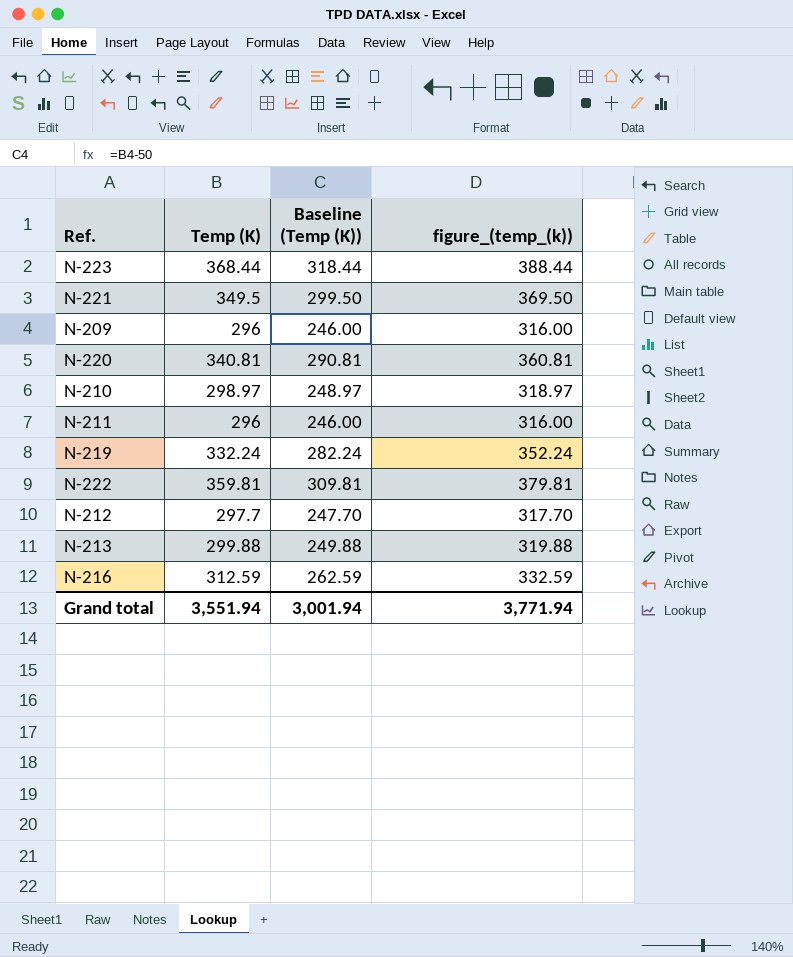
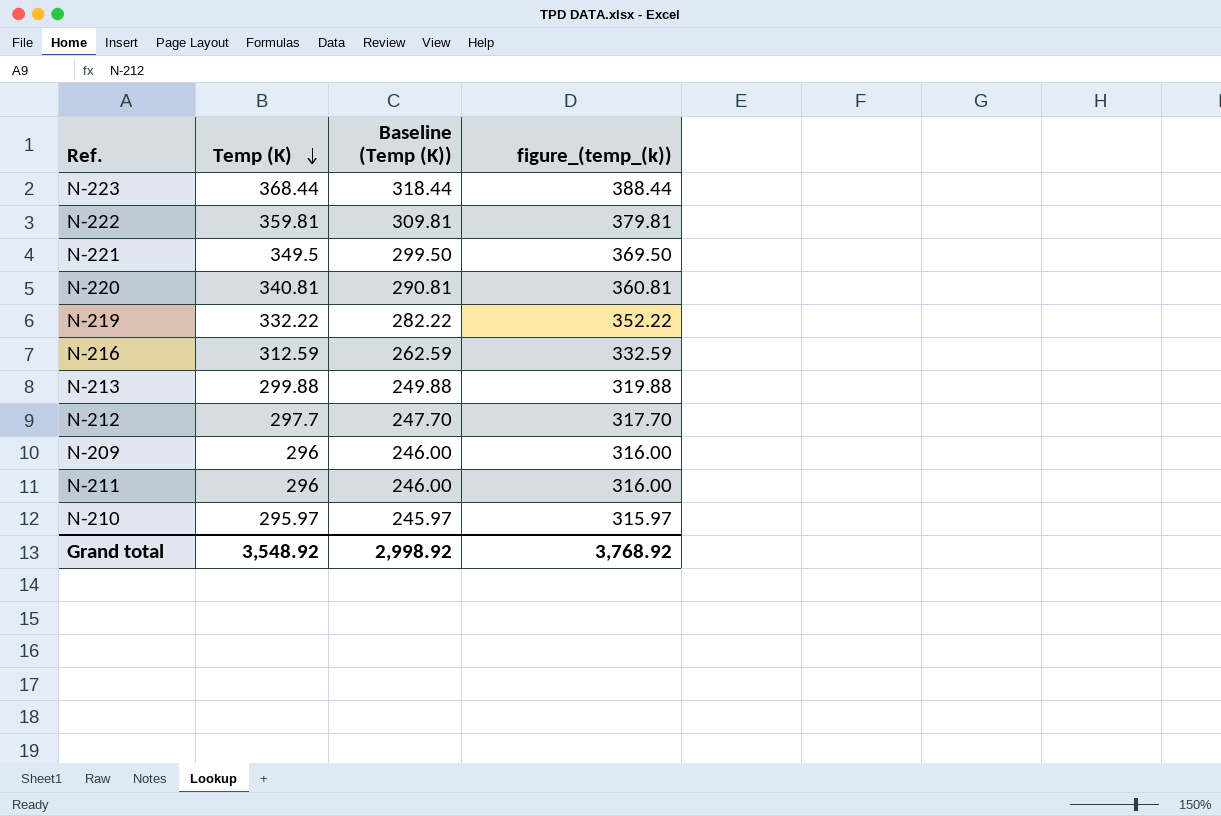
row order: none -> Temp (K) descending
N-219 | Temp (K): 332.24 -> 332.22
N-219 | Baseline (Temp (K)): 282.24 -> 282.22
N-219 | figure_(temp_(k)): 352.24 -> 352.22
N-210 | Temp (K): 298.97 -> 295.97
N-210 | Baseline (Temp (K)): 248.97 -> 245.97
N-210 | figure_(temp_(k)): 318.97 -> 315.97
Grand total | Temp (K): 3,551.94 -> 3,548.92
Grand total | Baseline (Temp (K)): 3,001.94 -> 2,998.92
Grand total | figure_(temp_(k)): 3,771.94 -> 3,768.92

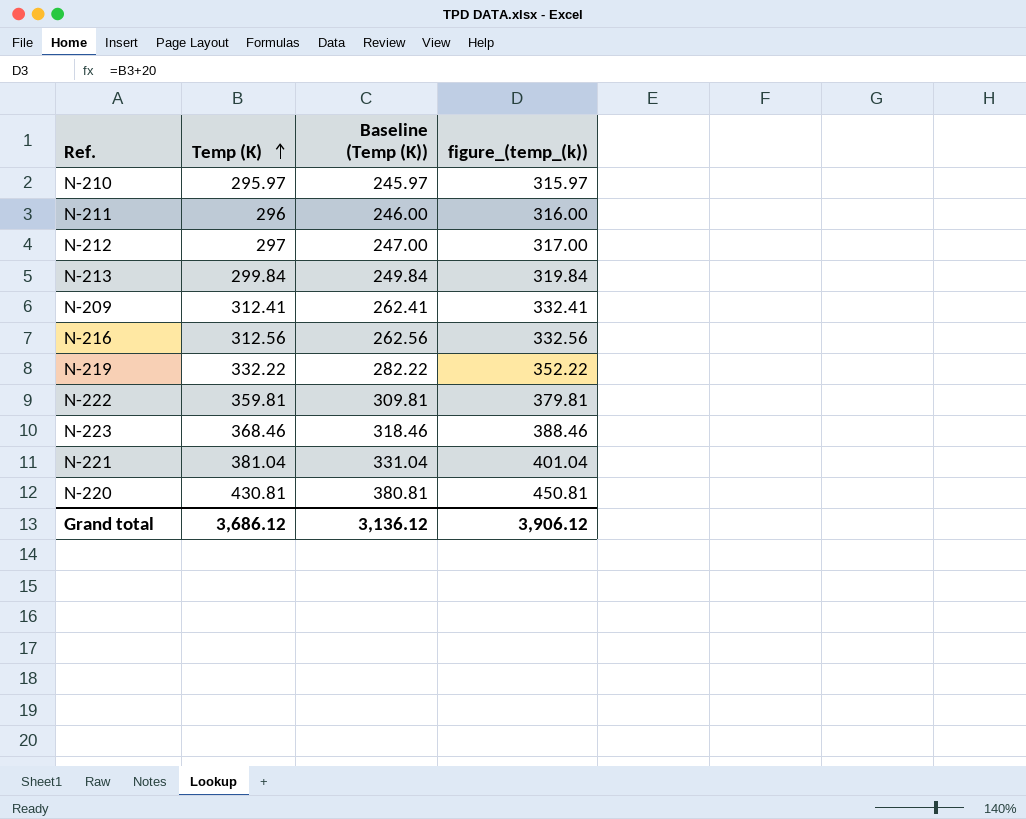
row order: Temp (K) descending -> Temp (K) ascending
N-212 | Temp (K): 297.7 -> 297
N-212 | Baseline (Temp (K)): 247.70 -> 247.00
N-212 | figure_(temp_(k)): 317.70 -> 317.00
N-213 | Temp (K): 299.88 -> 299.84
N-213 | Baseline (Temp (K)): 249.88 -> 249.84
N-213 | figure_(temp_(k)): 319.88 -> 319.84
N-209 | Temp (K): 296 -> 312.41
N-209 | Baseline (Temp (K)): 246.00 -> 262.41
N-209 | figure_(temp_(k)): 316.00 -> 332.41
N-216 | Temp (K): 312.59 -> 312.56
N-216 | Baseline (Temp (K)): 262.59 -> 262.56
N-216 | figure_(temp_(k)): 332.59 -> 332.56
N-223 | Temp (K): 368.44 -> 368.46
N-223 | Baseline (Temp (K)): 318.44 -> 318.46
N-223 | figure_(temp_(k)): 388.44 -> 388.46
N-221 | Temp (K): 349.5 -> 381.04
N-221 | Baseline (Temp (K)): 299.50 -> 331.04
N-221 | figure_(temp_(k)): 369.50 -> 401.04
N-220 | Temp (K): 340.81 -> 430.81
N-220 | Baseline (Temp (K)): 290.81 -> 380.81
N-220 | figure_(temp_(k)): 360.81 -> 450.81
Grand total | Temp (K): 3,548.92 -> 3,686.12
Grand total | Baseline (Temp (K)): 2,998.92 -> 3,136.12
Grand total | figure_(temp_(k)): 3,768.92 -> 3,906.12

